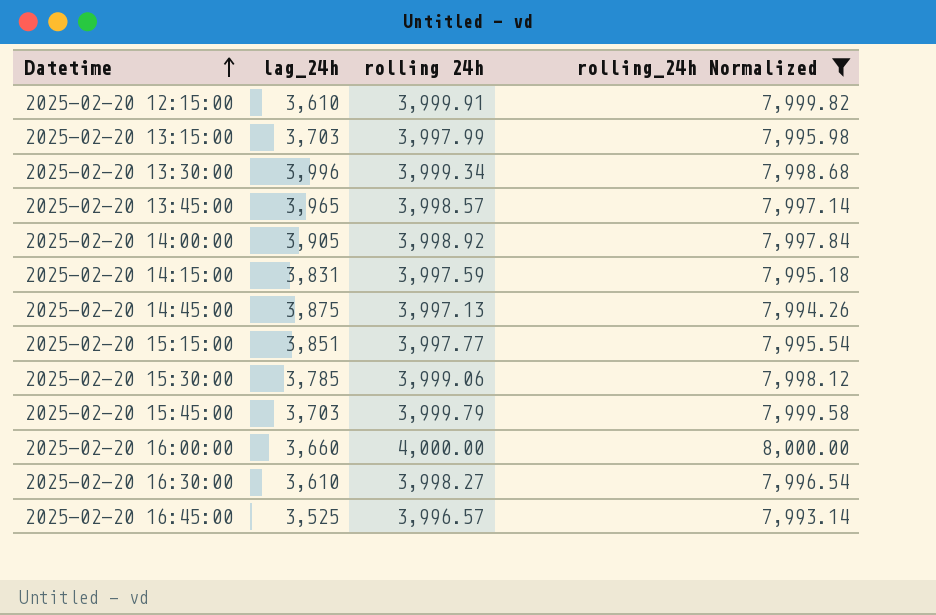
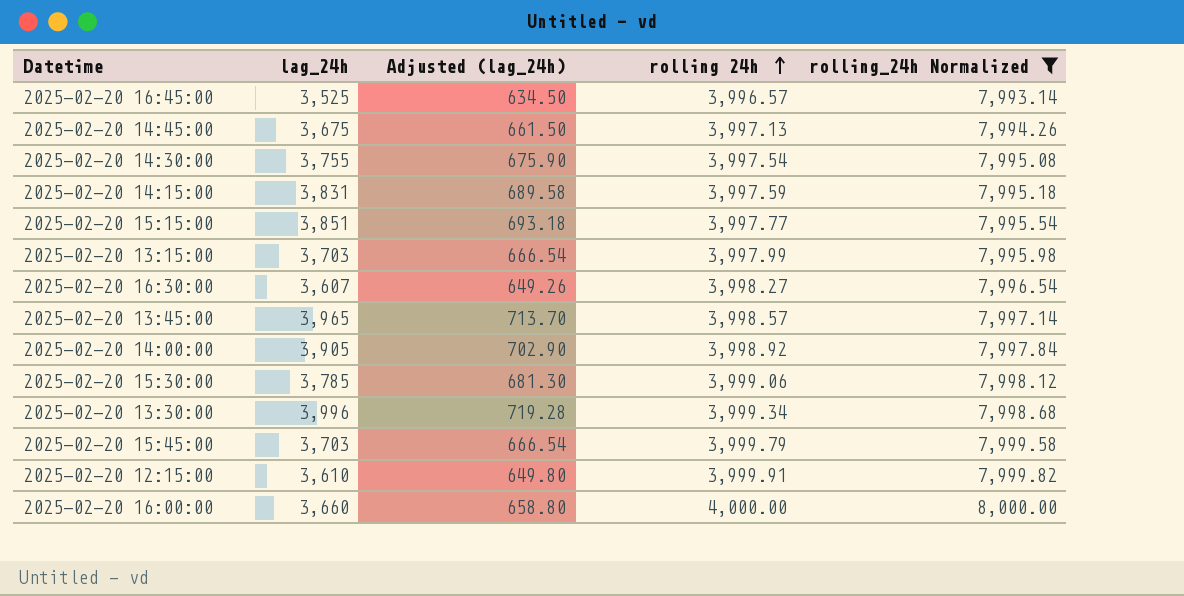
row order: Datetime ascending -> rolling 24h ascending
column Adjusted (lag_24h) | formula: none -> [lag_24h] * 0.18
2025-02-20 14:45:00 | lag_24h: 3,875 -> 3,675
row 2025-02-20 14:30:00: none -> 3,755 | 675.90 | 3,997.54 | 7,995.08
2025-02-20 16:30:00 | lag_24h: 3,610 -> 3,607

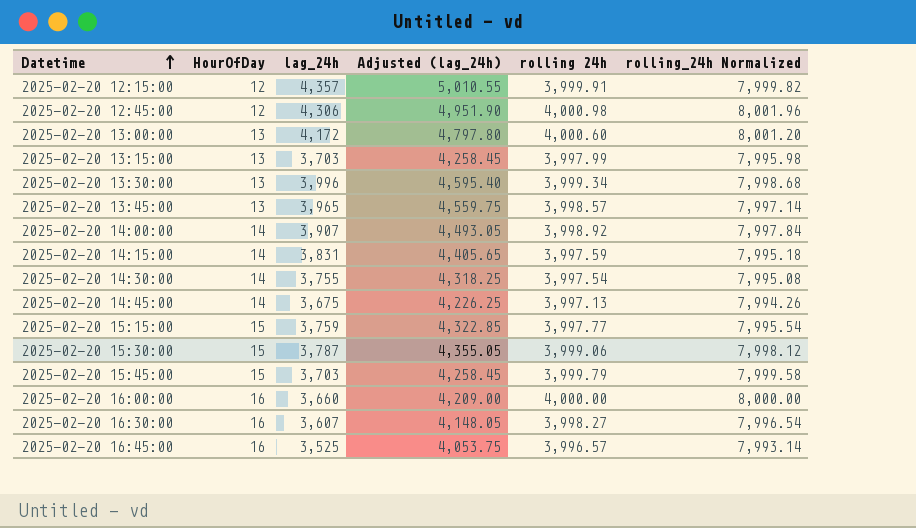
filter: rolling_24h Normalized <= 8,000.00 -> none
row order: rolling 24h ascending -> Datetime ascending
column HourOfDay | position: none -> 2
column Adjusted (lag_24h) | formula: [lag_24h] * 0.18 -> [lag_24h] * 1.15
2025-02-20 12:15:00 | lag_24h: 3,610 -> 4,357
2025-02-20 14:00:00 | lag_24h: 3,905 -> 3,907
2025-02-20 15:15:00 | lag_24h: 3,851 -> 3,759
2025-02-20 15:30:00 | lag_24h: 3,785 -> 3,787

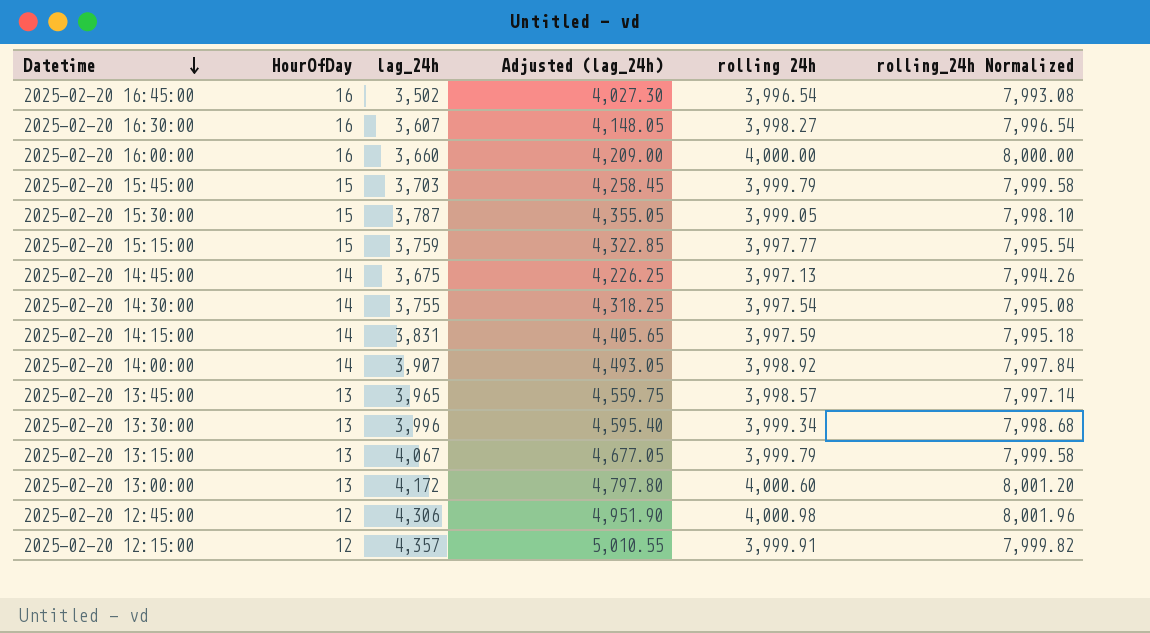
row order: Datetime ascending -> Datetime descending
2025-02-20 16:45:00 | lag_24h: 3,525 -> 3,502
2025-02-20 16:45:00 | Adjusted (lag_24h): 4,053.75 -> 4,027.30
2025-02-20 16:45:00 | rolling 24h: 3,996.57 -> 3,996.54
2025-02-20 16:45:00 | rolling_24h Normalized: 7,993.14 -> 7,993.08
2025-02-20 15:30:00 | rolling 24h: 3,999.06 -> 3,999.05
2025-02-20 15:30:00 | rolling_24h Normalized: 7,998.12 -> 7,998.10
2025-02-20 13:15:00 | lag_24h: 3,703 -> 4,067
2025-02-20 13:15:00 | Adjusted (lag_24h): 4,258.45 -> 4,677.05
2025-02-20 13:15:00 | rolling 24h: 3,997.99 -> 3,999.79
2025-02-20 13:15:00 | rolling_24h Normalized: 7,995.98 -> 7,999.58

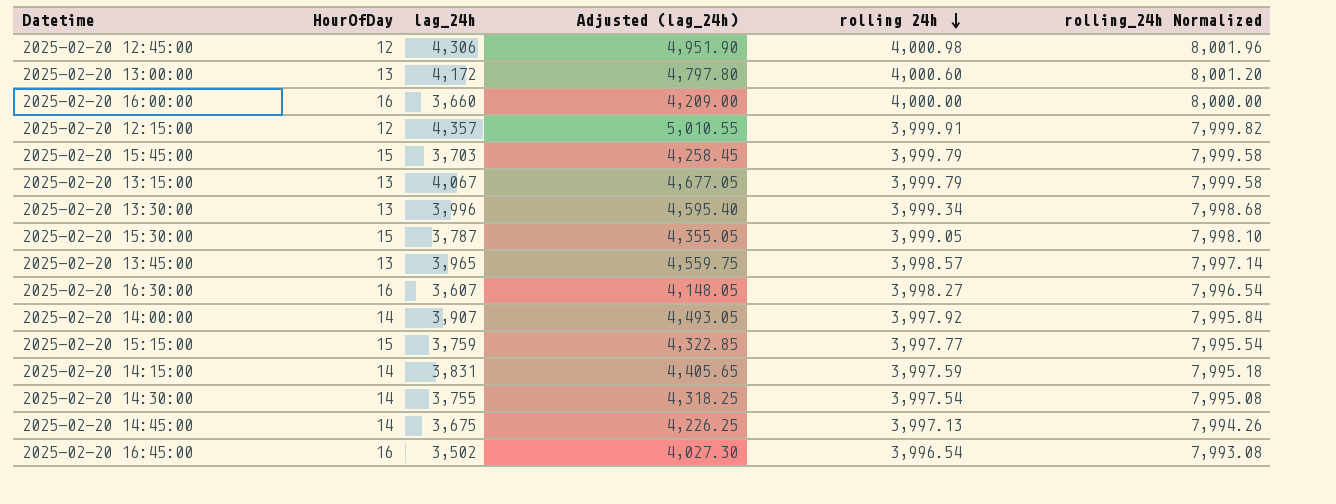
row order: Datetime descending -> rolling 24h descending
2025-02-20 14:00:00 | rolling 24h: 3,998.92 -> 3,997.92
2025-02-20 14:00:00 | rolling_24h Normalized: 7,997.84 -> 7,995.84

